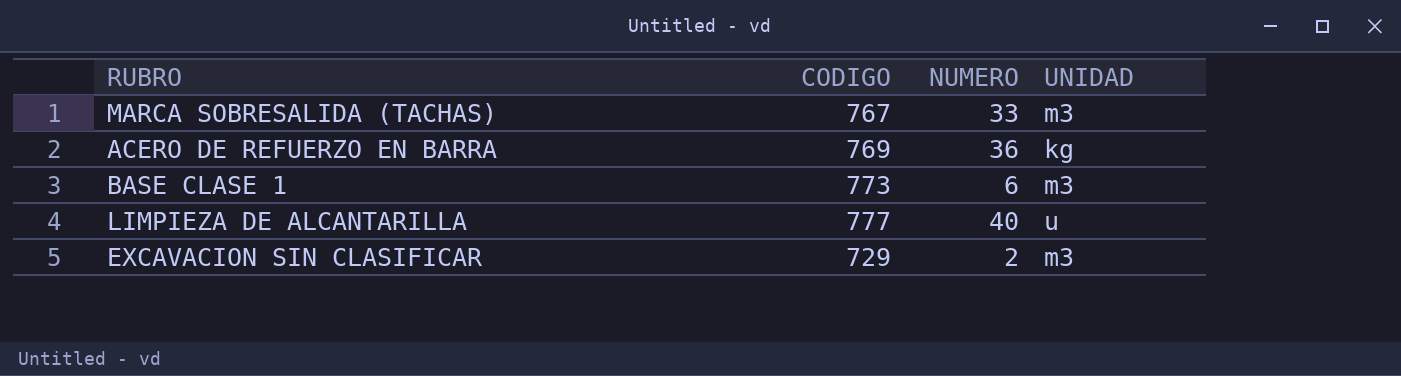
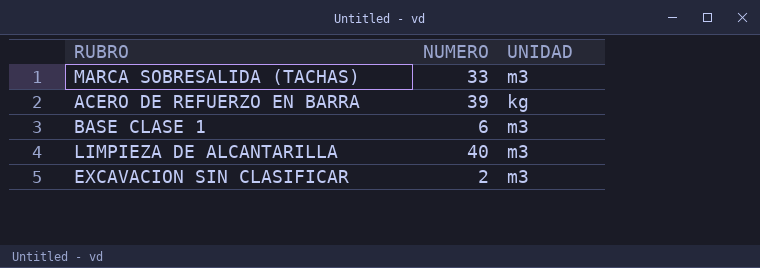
column CODIGO | position: 2 -> none
ACERO DE REFUERZO EN BARRA | NUMERO: 36 -> 39
LIMPIEZA DE ALCANTARILLA | UNIDAD: u -> m3

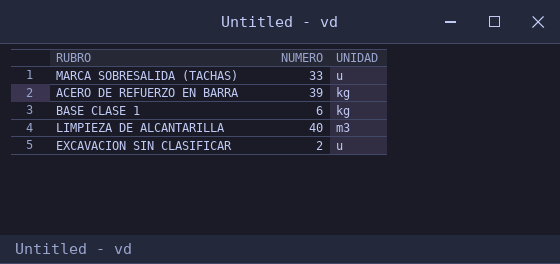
MARCA SOBRESALIDA (TACHAS) | UNIDAD: m3 -> u
BASE CLASE 1 | UNIDAD: m3 -> kg
EXCAVACION SIN CLASIFICAR | UNIDAD: m3 -> u

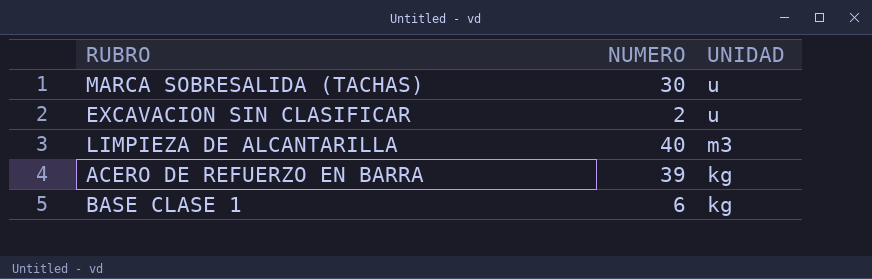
row order: none -> UNIDAD descending
MARCA SOBRESALIDA (TACHAS) | NUMERO: 33 -> 30

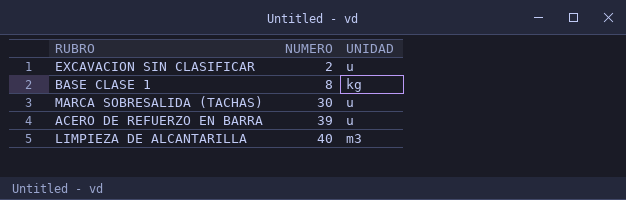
row order: UNIDAD descending -> NUMERO ascending
BASE CLASE 1 | NUMERO: 6 -> 8
ACERO DE REFUERZO EN BARRA | UNIDAD: kg -> u

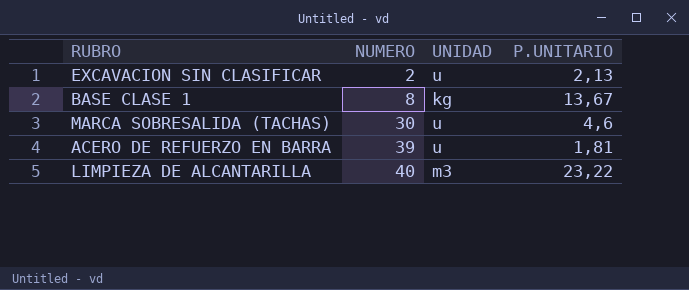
column P.UNITARIO | position: none -> 4

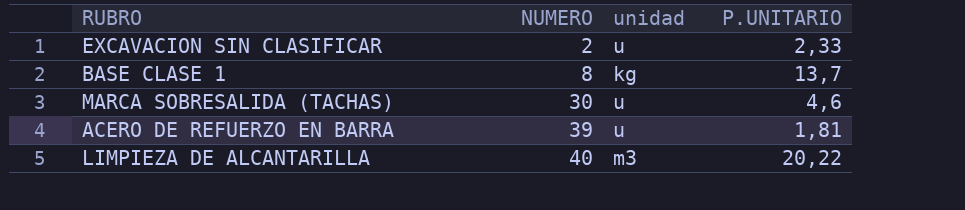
column name: UNIDAD -> unidad
EXCAVACION SIN CLASIFICAR | P.UNITARIO: 2,13 -> 2,33
BASE CLASE 1 | P.UNITARIO: 13,67 -> 13,7
LIMPIEZA DE ALCANTARILLA | P.UNITARIO: 23,22 -> 20,22

